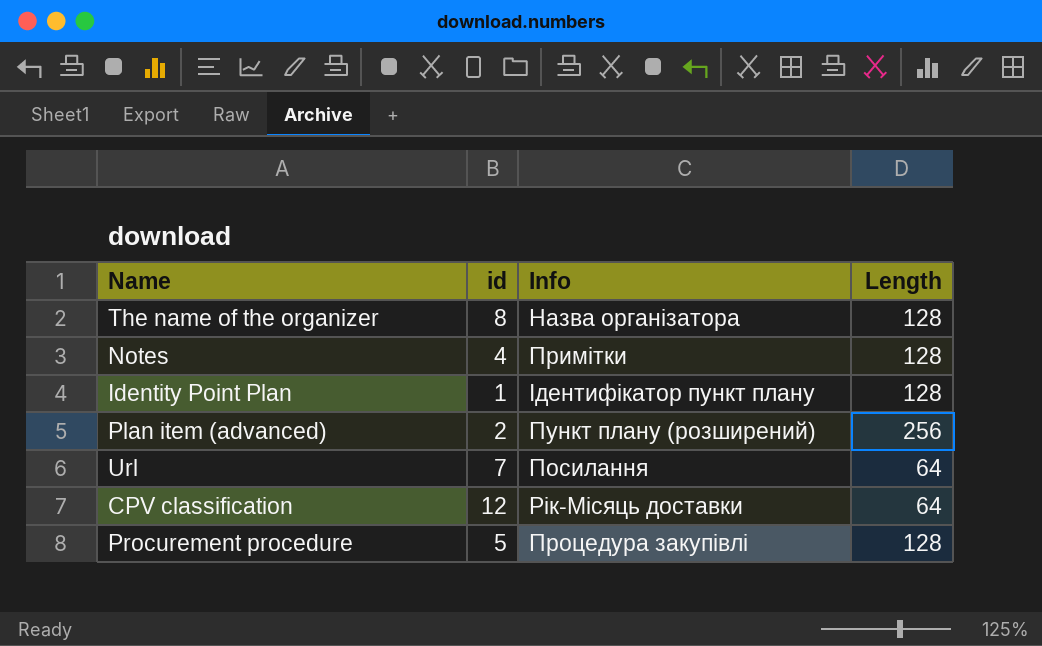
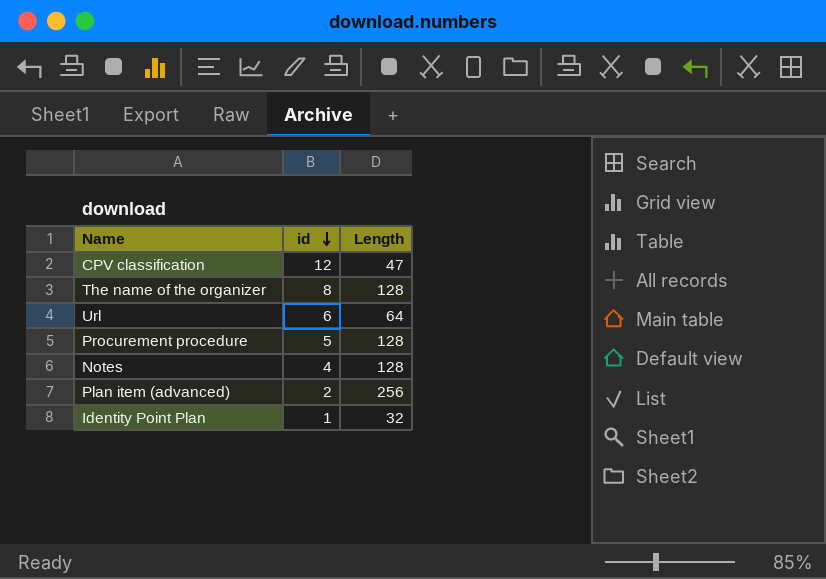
row order: none -> id descending
column Info | position: 3 -> none
CPV classification | Length: 64 -> 47
Url | id: 7 -> 6
Identity Point Plan | Length: 128 -> 32

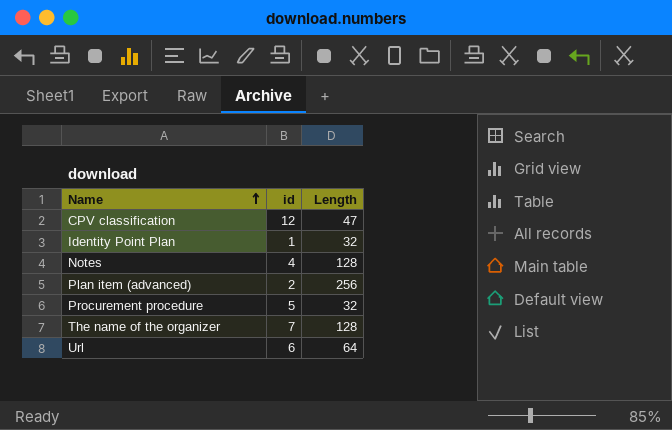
row order: id descending -> Name ascending
Procurement procedure | Length: 128 -> 32
The name of the organizer | id: 8 -> 7

